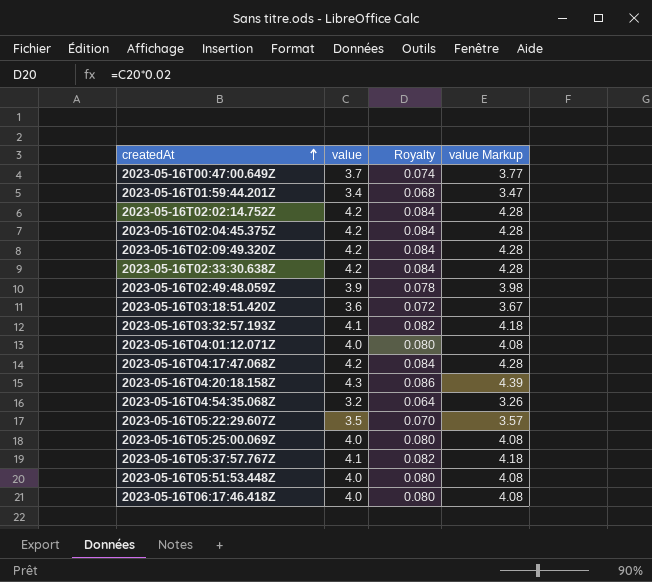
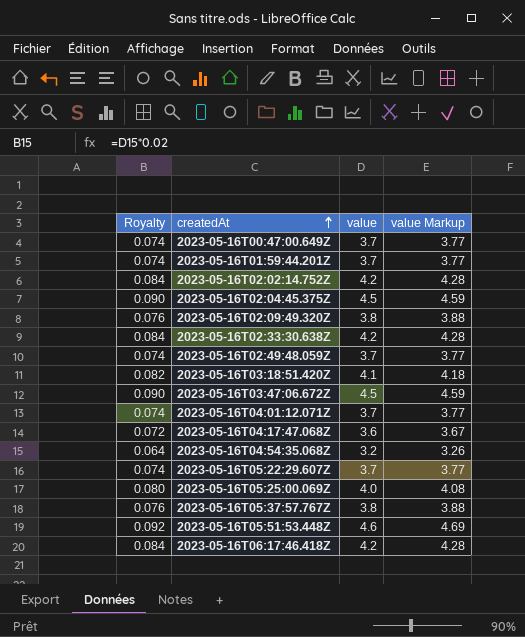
column Royalty | position: 3 -> 1
row 2023-05-16T03:32:57.193Z: 4.1 | 0.082 | 4.18 -> none
row 2023-05-16T04:20:18.158Z: 4.3 | 0.086 | 4.39 -> none
2023-05-16T01:59:44.201Z | Royalty: 0.068 -> 0.074
2023-05-16T01:59:44.201Z | value: 3.4 -> 3.7
2023-05-16T01:59:44.201Z | value Markup: 3.47 -> 3.77
2023-05-16T02:04:45.375Z | Royalty: 0.084 -> 0.090
2023-05-16T02:04:45.375Z | value: 4.2 -> 4.5
2023-05-16T02:04:45.375Z | value Markup: 4.28 -> 4.59
2023-05-16T02:09:49.320Z | Royalty: 0.084 -> 0.076
2023-05-16T02:09:49.320Z | value: 4.2 -> 3.8
2023-05-16T02:09:49.320Z | value Markup: 4.28 -> 3.88
2023-05-16T02:49:48.059Z | Royalty: 0.078 -> 0.074
2023-05-16T02:49:48.059Z | value: 3.9 -> 3.7
2023-05-16T02:49:48.059Z | value Markup: 3.98 -> 3.77
2023-05-16T03:18:51.420Z | Royalty: 0.072 -> 0.082
2023-05-16T03:18:51.420Z | value: 3.6 -> 4.1
2023-05-16T03:18:51.420Z | value Markup: 3.67 -> 4.18
row 2023-05-16T03:47:06.672Z: none -> 0.090 | 4.5 | 4.59
2023-05-16T04:01:12.071Z | Royalty: 0.080 -> 0.074
2023-05-16T04:01:12.071Z | value: 4.0 -> 3.7
2023-05-16T04:01:12.071Z | value Markup: 4.08 -> 3.77
2023-05-16T04:17:47.068Z | Royalty: 0.084 -> 0.072
2023-05-16T04:17:47.068Z | value: 4.2 -> 3.6
2023-05-16T04:17:47.068Z | value Markup: 4.28 -> 3.67
2023-05-16T05:22:29.607Z | Royalty: 0.070 -> 0.074
2023-05-16T05:22:29.607Z | value: 3.5 -> 3.7
2023-05-16T05:22:29.607Z | value Markup: 3.57 -> 3.77
2023-05-16T05:37:57.767Z | Royalty: 0.082 -> 0.076
2023-05-16T05:37:57.767Z | value: 4.1 -> 3.8
2023-05-16T05:37:57.767Z | value Markup: 4.18 -> 3.88
2023-05-16T05:51:53.448Z | Royalty: 0.080 -> 0.092
2023-05-16T05:51:53.448Z | value: 4.0 -> 4.6
2023-05-16T05:51:53.448Z | value Markup: 4.08 -> 4.69
2023-05-16T06:17:46.418Z | Royalty: 0.080 -> 0.084
2023-05-16T06:17:46.418Z | value: 4.0 -> 4.2
2023-05-16T06:17:46.418Z | value Markup: 4.08 -> 4.28

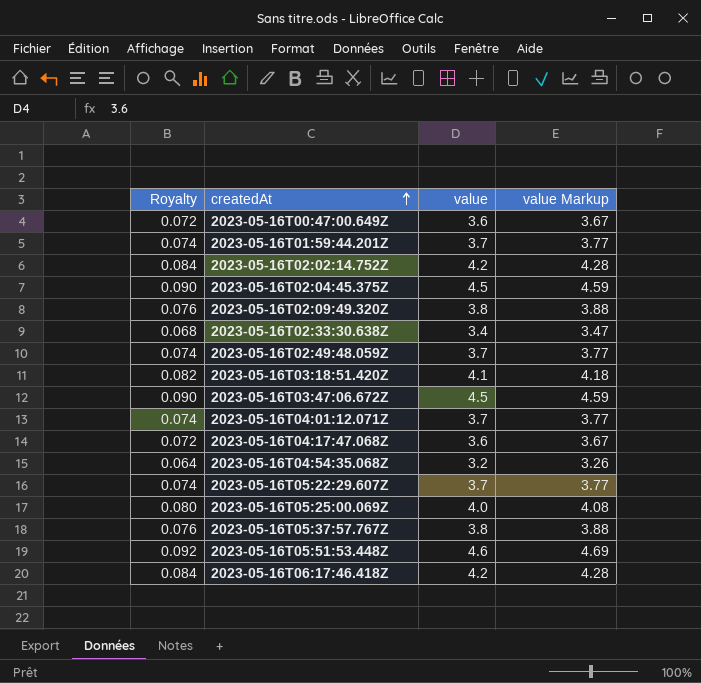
2023-05-16T00:47:00.649Z | Royalty: 0.074 -> 0.072
2023-05-16T00:47:00.649Z | value: 3.7 -> 3.6
2023-05-16T00:47:00.649Z | value Markup: 3.77 -> 3.67
2023-05-16T02:33:30.638Z | Royalty: 0.084 -> 0.068
2023-05-16T02:33:30.638Z | value: 4.2 -> 3.4
2023-05-16T02:33:30.638Z | value Markup: 4.28 -> 3.47

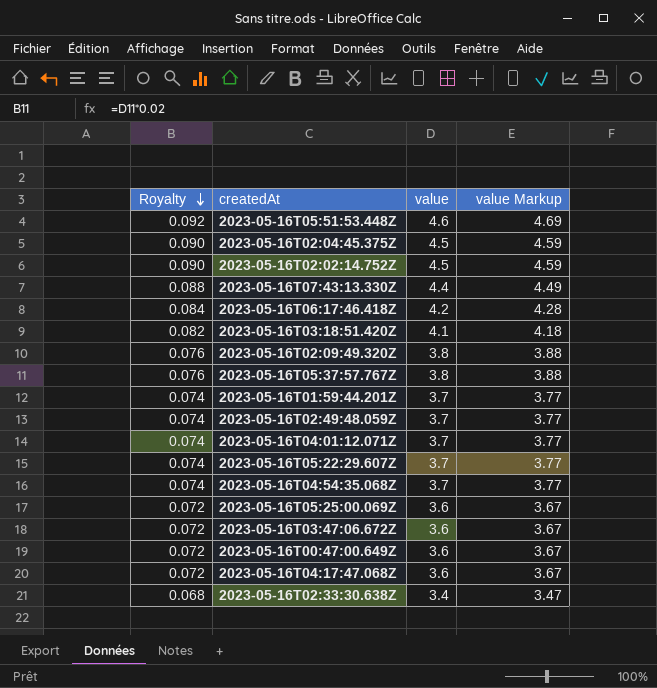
row order: createdAt ascending -> Royalty descending
2023-05-16T02:02:14.752Z | Royalty: 0.084 -> 0.090
2023-05-16T02:02:14.752Z | value: 4.2 -> 4.5
2023-05-16T02:02:14.752Z | value Markup: 4.28 -> 4.59
row 2023-05-16T07:43:13.330Z: none -> 0.088 | 4.4 | 4.49
2023-05-16T04:54:35.068Z | Royalty: 0.064 -> 0.074
2023-05-16T04:54:35.068Z | value: 3.2 -> 3.7
2023-05-16T04:54:35.068Z | value Markup: 3.26 -> 3.77
2023-05-16T05:25:00.069Z | Royalty: 0.080 -> 0.072
2023-05-16T05:25:00.069Z | value: 4.0 -> 3.6
2023-05-16T05:25:00.069Z | value Markup: 4.08 -> 3.67
2023-05-16T03:47:06.672Z | Royalty: 0.090 -> 0.072
2023-05-16T03:47:06.672Z | value: 4.5 -> 3.6
2023-05-16T03:47:06.672Z | value Markup: 4.59 -> 3.67

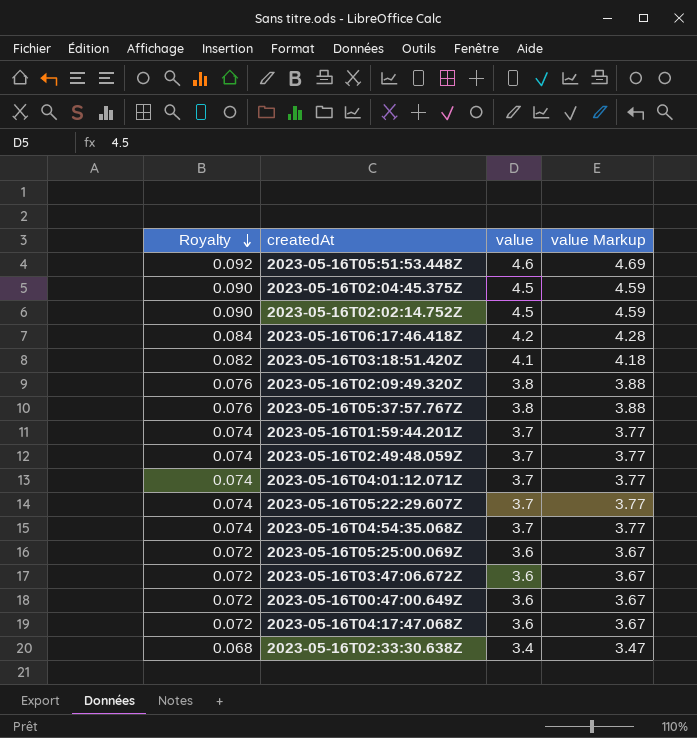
row 2023-05-16T07:43:13.330Z: 0.088 | 4.4 | 4.49 -> none

